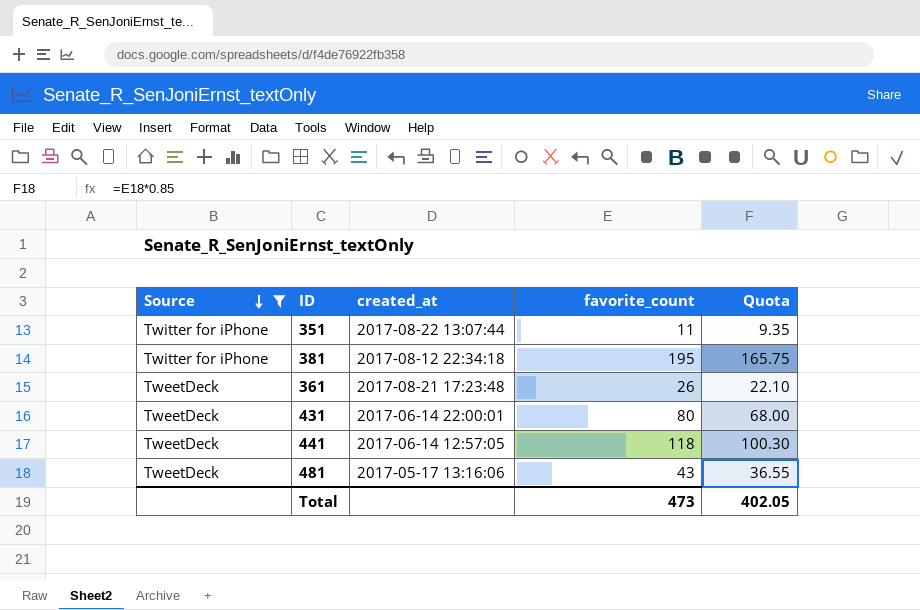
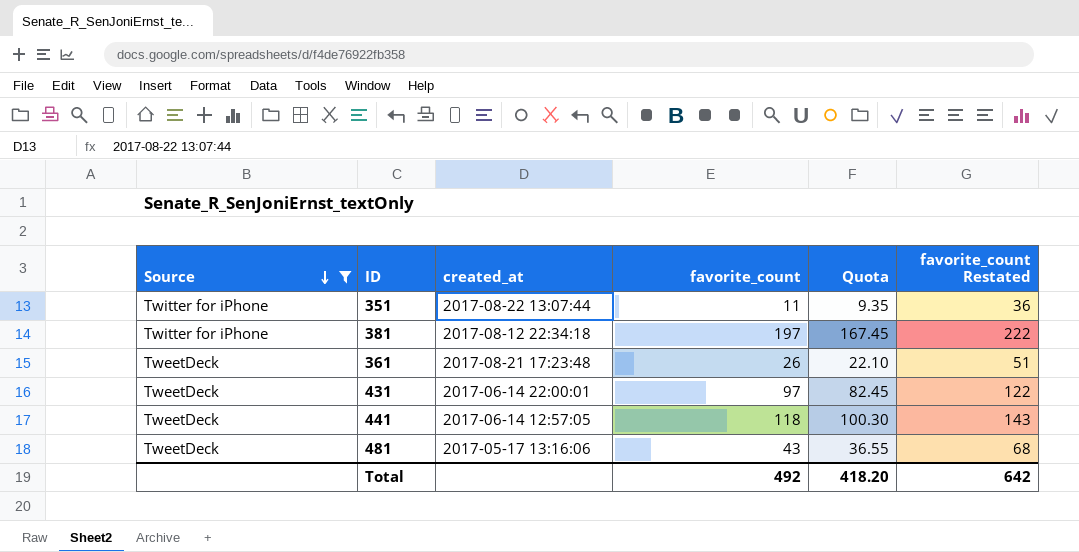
column favorite_count Restated | formula: none -> [favorite_count] + 25
381 | favorite_count: 195 -> 197
381 | Quota: 165.75 -> 167.45
431 | favorite_count: 80 -> 97
431 | Quota: 68.00 -> 82.45
Total | favorite_count: 473 -> 492
Total | Quota: 402.05 -> 418.20

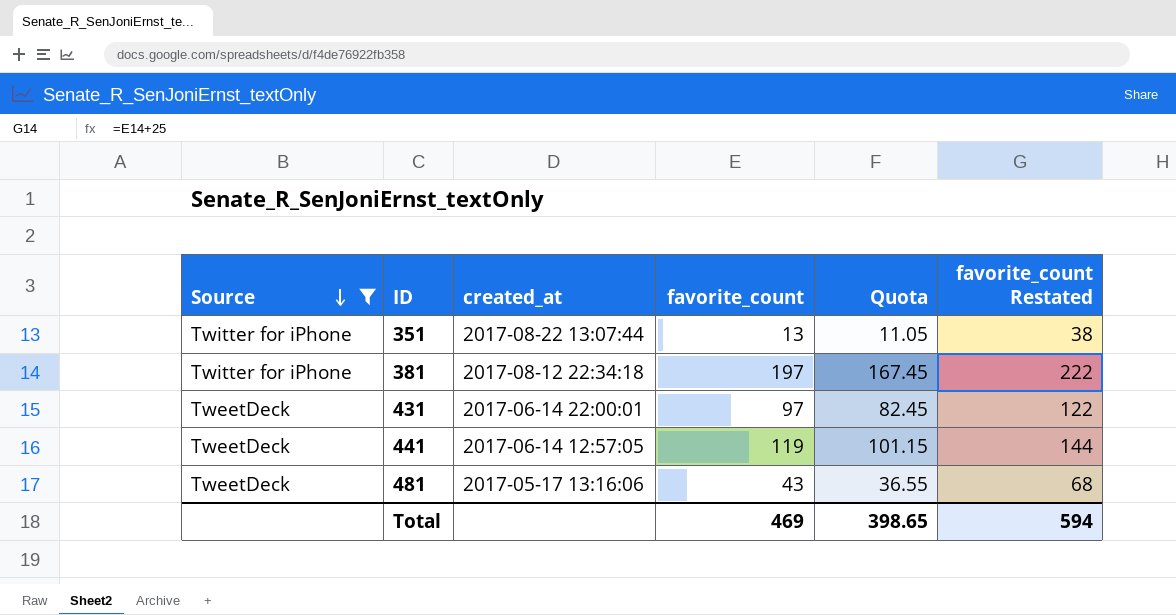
row 361: TweetDeck | 2017-08-21 17:23:48 | 26 | 22.10 | 51 -> none
351 | favorite_count: 11 -> 13
351 | Quota: 9.35 -> 11.05
351 | favorite_count Restated: 36 -> 38
441 | favorite_count: 118 -> 119
441 | Quota: 100.30 -> 101.15
441 | favorite_count Restated: 143 -> 144
Total | favorite_count: 492 -> 469
Total | Quota: 418.20 -> 398.65
Total | favorite_count Restated: 642 -> 594

